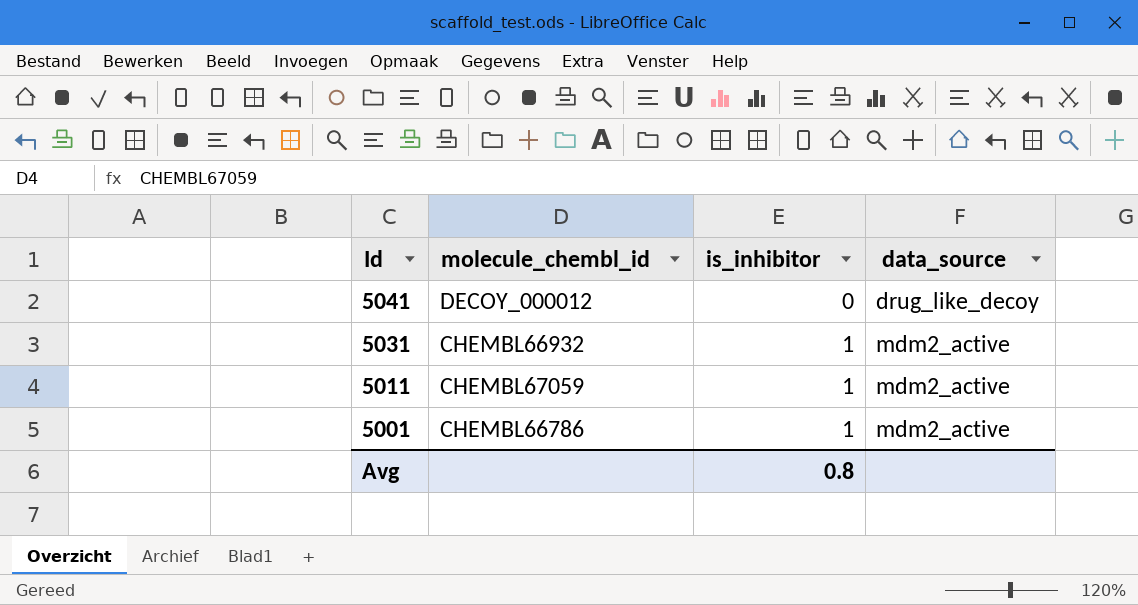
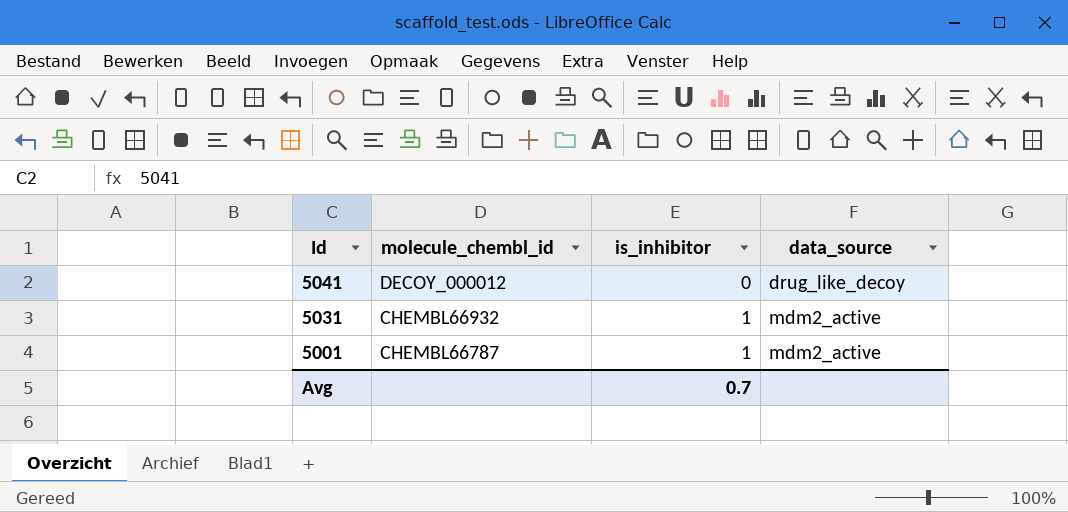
row 5011: CHEMBL67059 | 1 | mdm2_active -> none
5001 | molecule_chembl_id: CHEMBL66786 -> CHEMBL66787
Avg | is_inhibitor: 0.8 -> 0.7

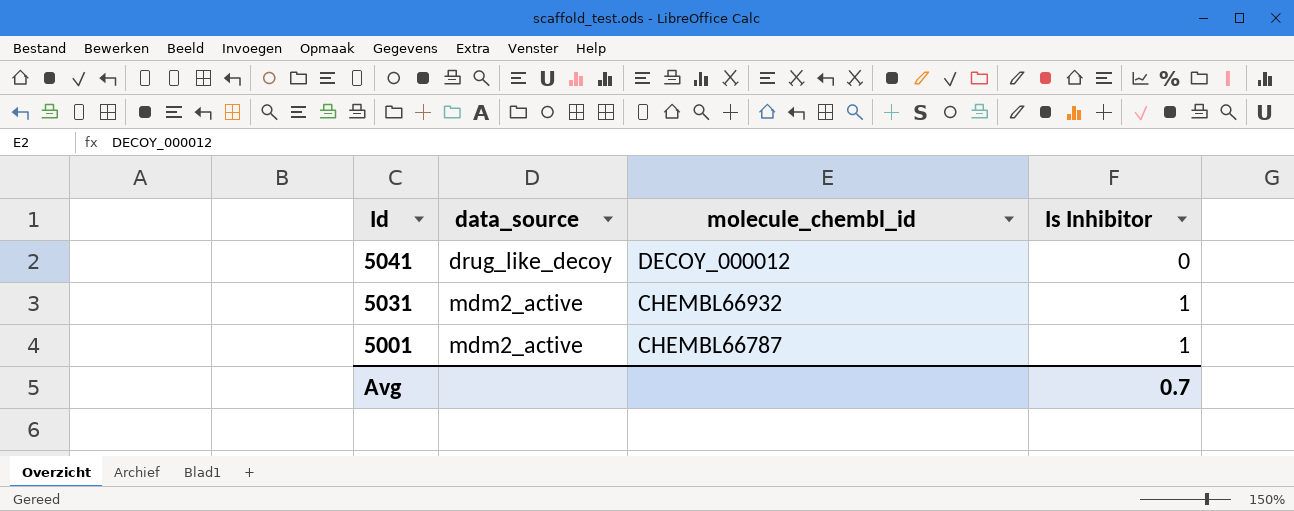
column data_source | position: 4 -> 2
column name: is_inhibitor -> Is Inhibitor

